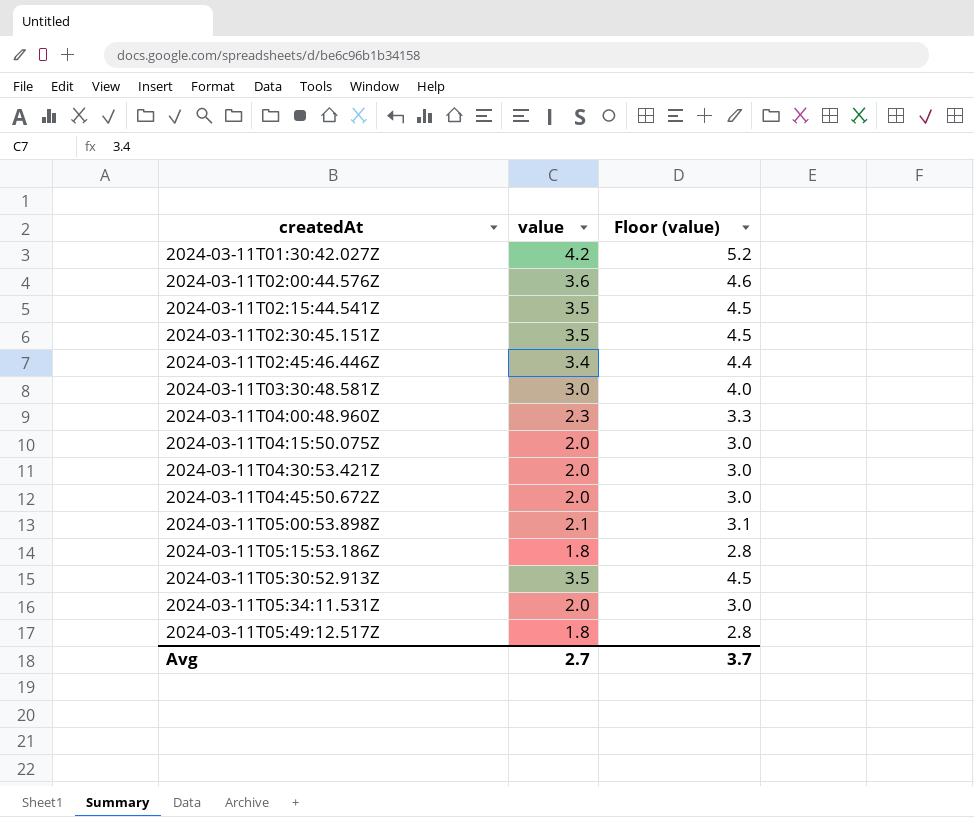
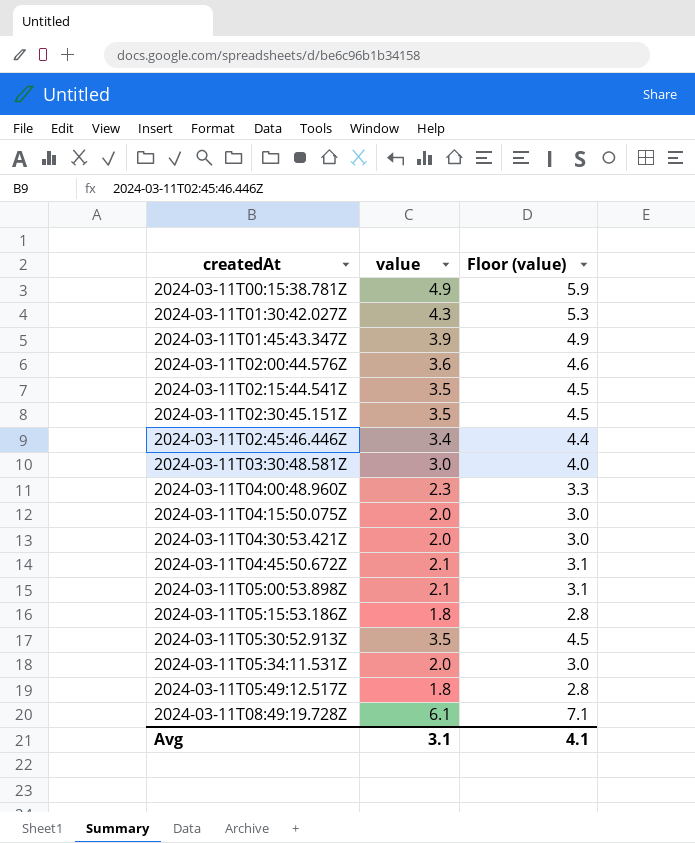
row 2024-03-11T00:15:38.781Z: none -> 4.9 | 5.9
2024-03-11T01:30:42.027Z | value: 4.2 -> 4.3
2024-03-11T01:30:42.027Z | Floor (value): 5.2 -> 5.3
row 2024-03-11T01:45:43.347Z: none -> 3.9 | 4.9
2024-03-11T04:45:50.672Z | value: 2.0 -> 2.1
2024-03-11T04:45:50.672Z | Floor (value): 3.0 -> 3.1
row 2024-03-11T08:49:19.728Z: none -> 6.1 | 7.1
Avg | value: 2.7 -> 3.1
Avg | Floor (value): 3.7 -> 4.1

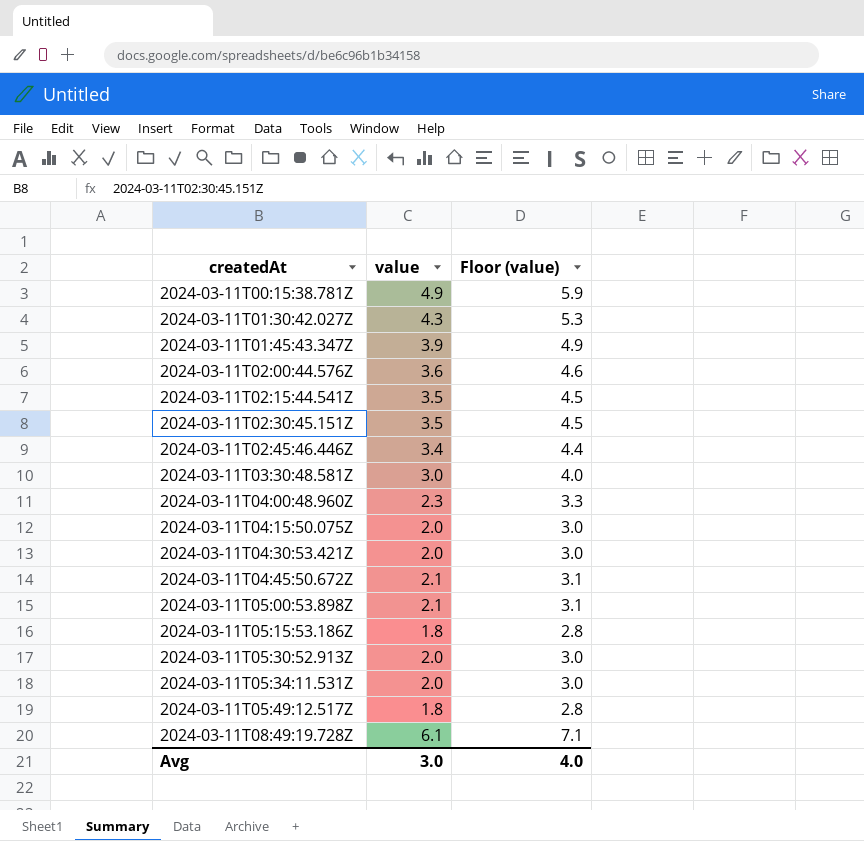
2024-03-11T05:30:52.913Z | value: 3.5 -> 2.0
2024-03-11T05:30:52.913Z | Floor (value): 4.5 -> 3.0
Avg | value: 3.1 -> 3.0
Avg | Floor (value): 4.1 -> 4.0

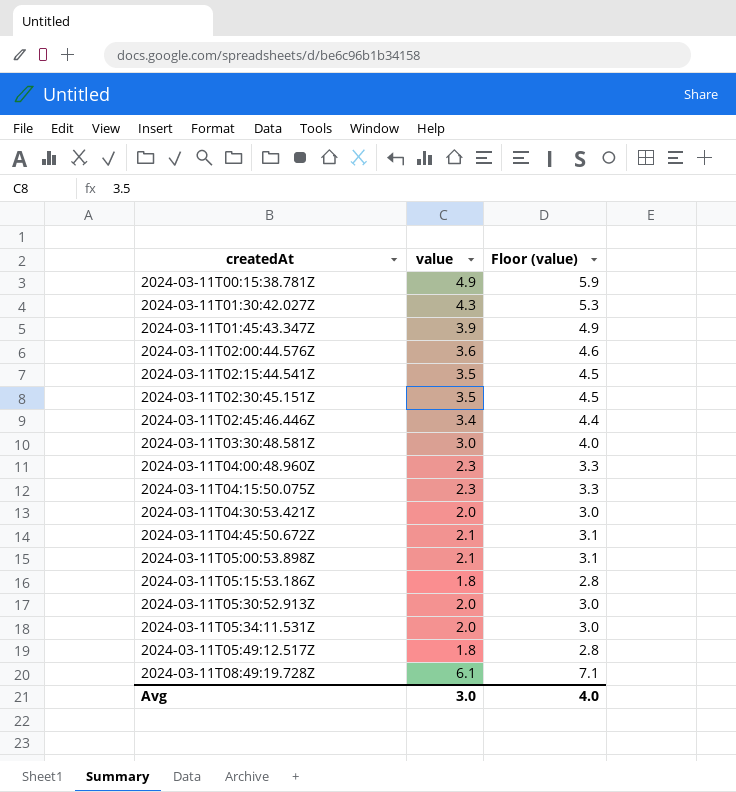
2024-03-11T04:15:50.075Z | value: 2.0 -> 2.3
2024-03-11T04:15:50.075Z | Floor (value): 3.0 -> 3.3

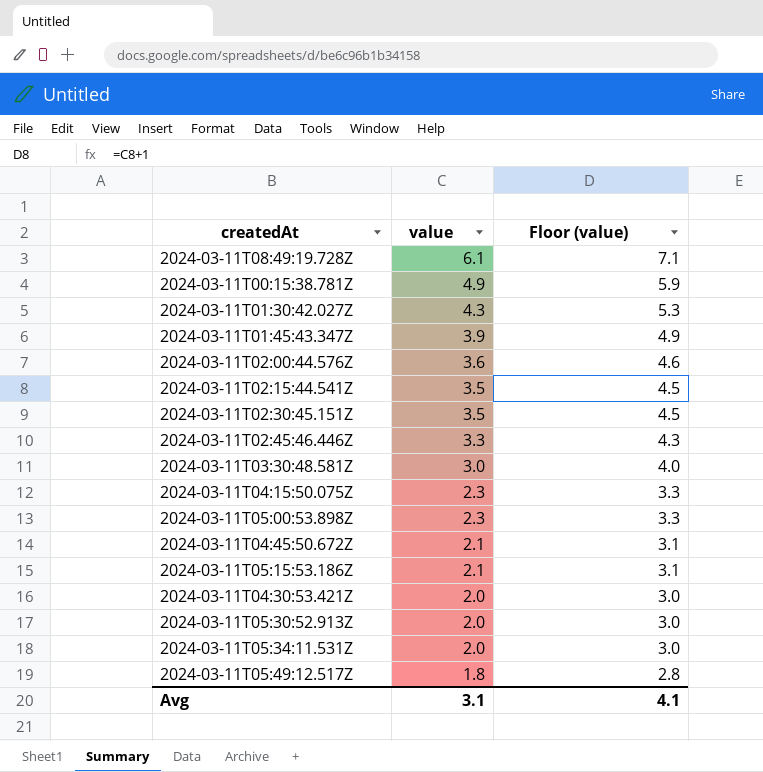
row order: createdAt ascending -> value descending
row 2024-03-11T04:00:48.960Z: 2.3 | 3.3 -> none
2024-03-11T02:45:46.446Z | value: 3.4 -> 3.3
2024-03-11T02:45:46.446Z | Floor (value): 4.4 -> 4.3
2024-03-11T05:00:53.898Z | value: 2.1 -> 2.3
2024-03-11T05:00:53.898Z | Floor (value): 3.1 -> 3.3
2024-03-11T05:15:53.186Z | value: 1.8 -> 2.1
2024-03-11T05:15:53.186Z | Floor (value): 2.8 -> 3.1
Avg | value: 3.0 -> 3.1
Avg | Floor (value): 4.0 -> 4.1

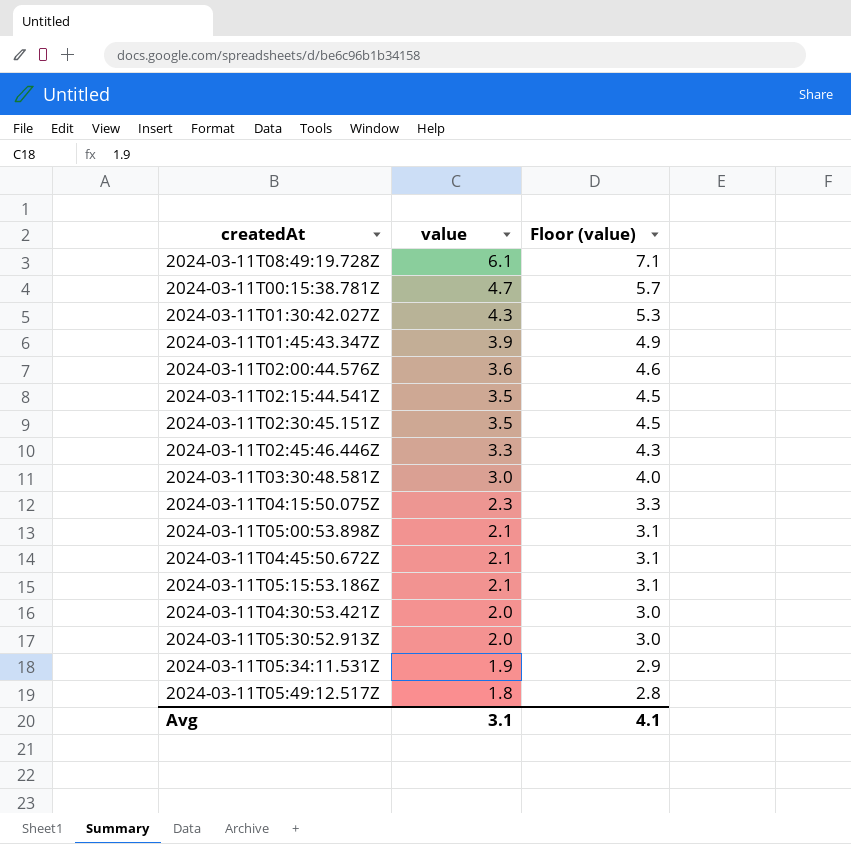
2024-03-11T00:15:38.781Z | value: 4.9 -> 4.7
2024-03-11T00:15:38.781Z | Floor (value): 5.9 -> 5.7
2024-03-11T05:00:53.898Z | value: 2.3 -> 2.1
2024-03-11T05:00:53.898Z | Floor (value): 3.3 -> 3.1
2024-03-11T05:34:11.531Z | value: 2.0 -> 1.9
2024-03-11T05:34:11.531Z | Floor (value): 3.0 -> 2.9

